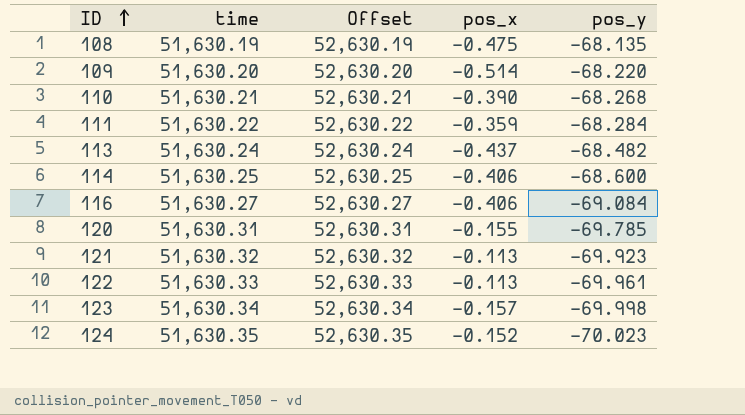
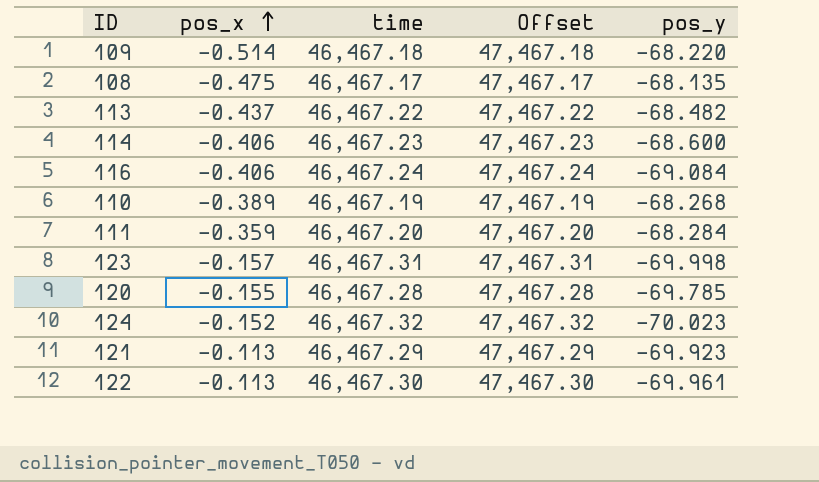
row order: ID ascending -> pos_x ascending
column pos_x | position: 4 -> 2
109 | time: 51,630.20 -> 46,467.18
109 | Offset: 52,630.20 -> 47,467.18
108 | time: 51,630.19 -> 46,467.17
108 | Offset: 52,630.19 -> 47,467.17
113 | time: 51,630.24 -> 46,467.22
113 | Offset: 52,630.24 -> 47,467.22
114 | time: 51,630.25 -> 46,467.23
114 | Offset: 52,630.25 -> 47,467.23
116 | time: 51,630.27 -> 46,467.24
116 | Offset: 52,630.27 -> 47,467.24
110 | pos_x: -0.390 -> -0.389
110 | time: 51,630.21 -> 46,467.19
110 | Offset: 52,630.21 -> 47,467.19
111 | time: 51,630.22 -> 46,467.20
111 | Offset: 52,630.22 -> 47,467.20
123 | time: 51,630.34 -> 46,467.31
123 | Offset: 52,630.34 -> 47,467.31
120 | time: 51,630.31 -> 46,467.28
120 | Offset: 52,630.31 -> 47,467.28
124 | time: 51,630.35 -> 46,467.32
124 | Offset: 52,630.35 -> 47,467.32
121 | time: 51,630.32 -> 46,467.29
121 | Offset: 52,630.32 -> 47,467.29
122 | time: 51,630.33 -> 46,467.30
122 | Offset: 52,630.33 -> 47,467.30

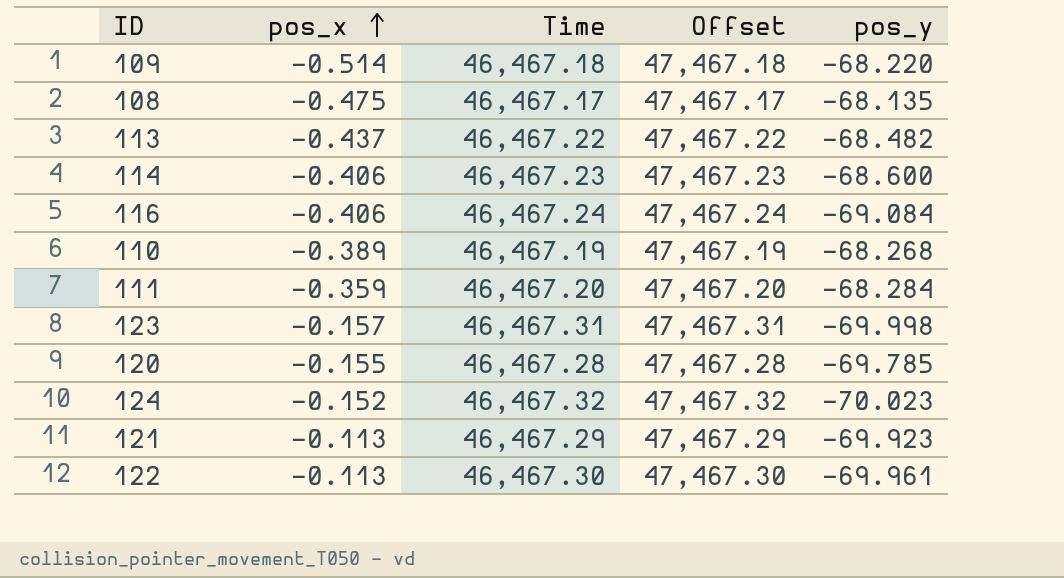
column name: time -> Time

